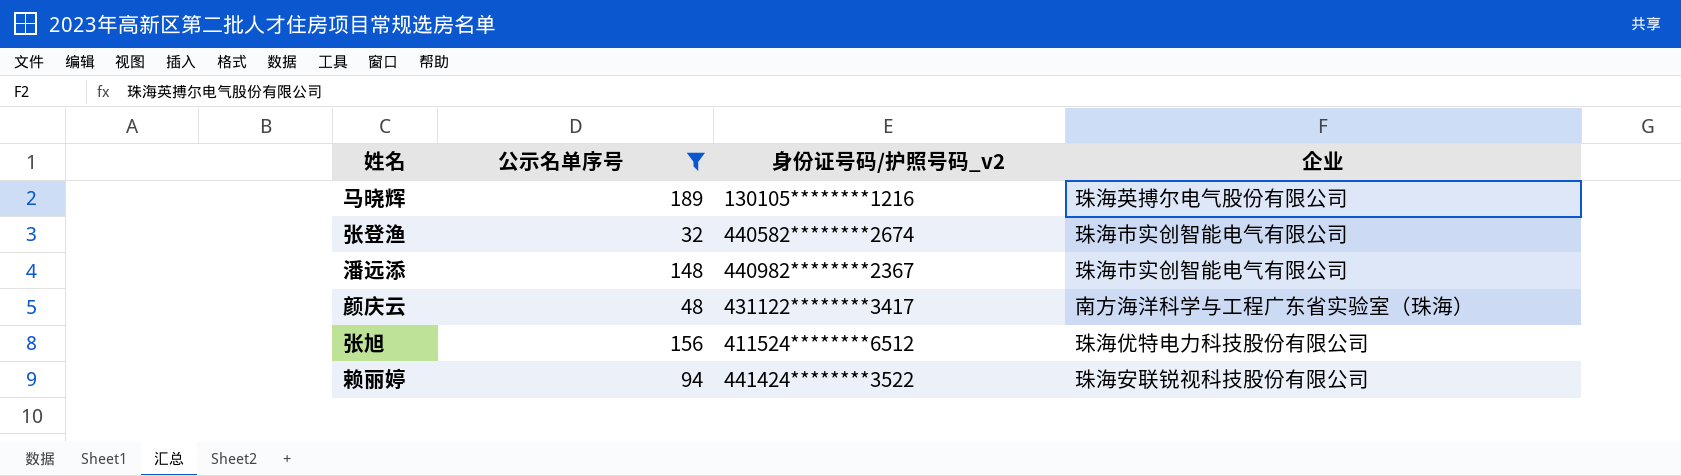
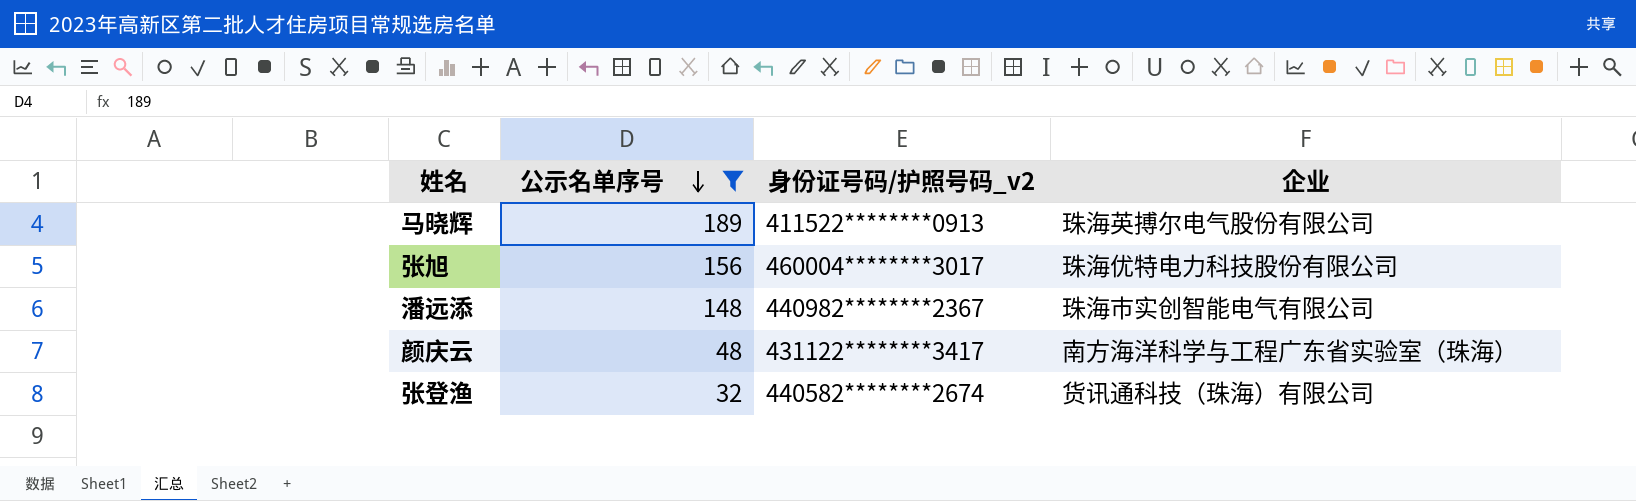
row order: none -> 公示名单序号 descending
row 赖丽婷: 94 | 441424********3522 | 珠海安联锐视科技股份有限公司 -> none
马晓辉 | 身份证号码/护照号码_v2: 130105********1216 -> 411522********0913
张旭 | 身份证号码/护照号码_v2: 411524********6512 -> 460004********3017
张登渔 | 企业: 珠海市实创智能电气有限公司 -> 货讯通科技（珠海）有限公司

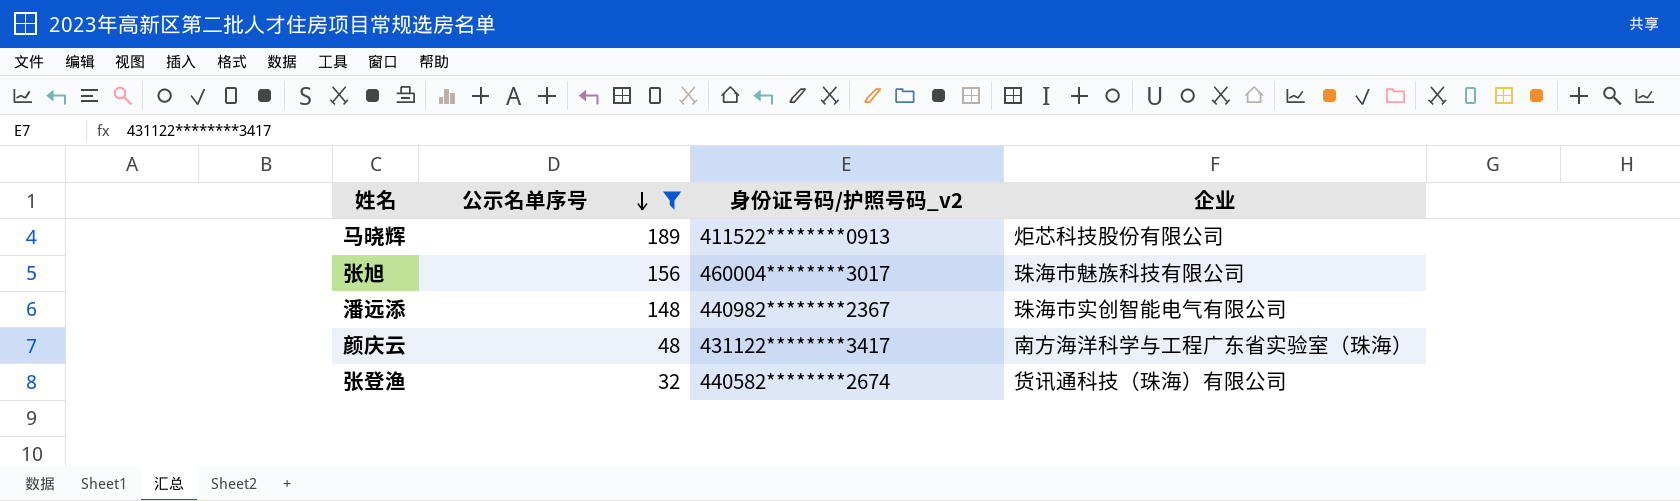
马晓辉 | 企业: 珠海英搏尔电气股份有限公司 -> 炬芯科技股份有限公司
张旭 | 企业: 珠海优特电力科技股份有限公司 -> 珠海市魅族科技有限公司

